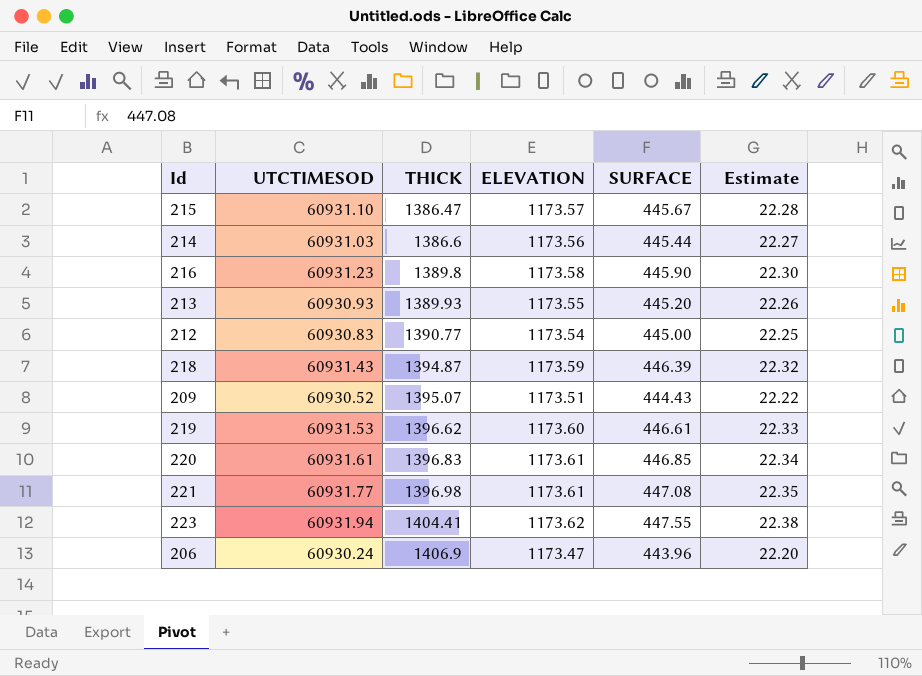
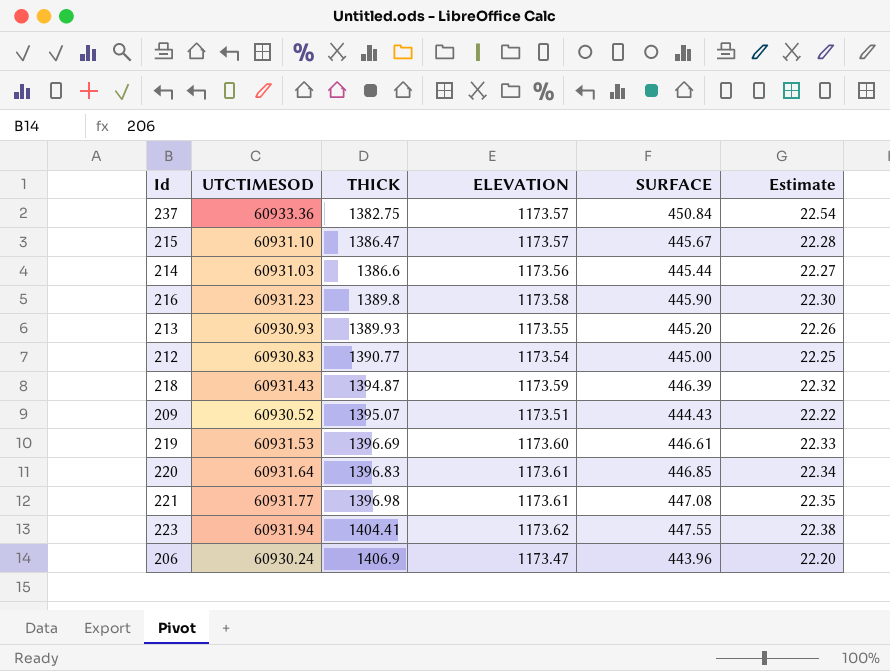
row 237: none -> 60933.36 | 1382.75 | 1173.57 | 450.84 | 22.54
219 | THICK: 1396.62 -> 1396.69
220 | UTCTIMESOD: 60931.61 -> 60931.64

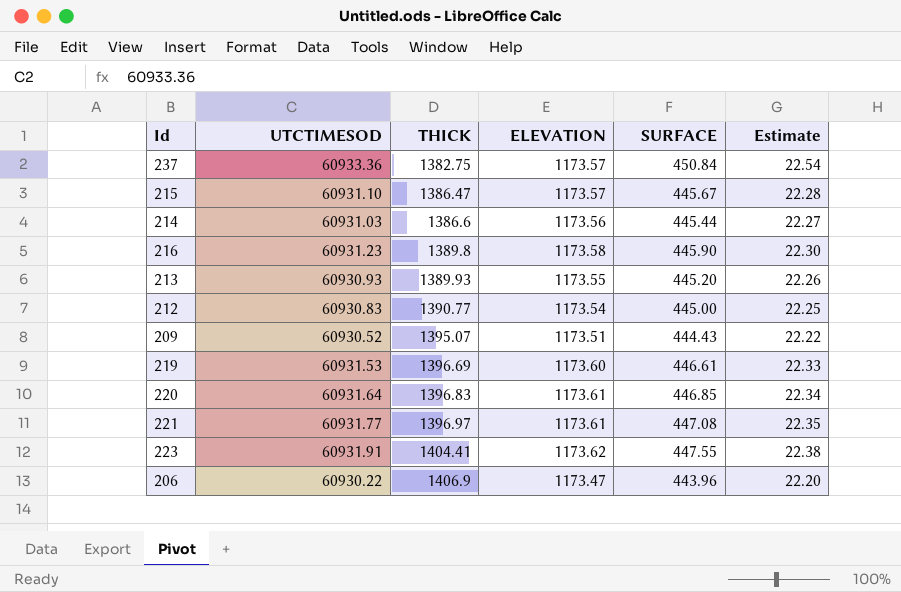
row 218: 60931.43 | 1394.87 | 1173.59 | 446.39 | 22.32 -> none
221 | THICK: 1396.98 -> 1396.97
223 | UTCTIMESOD: 60931.94 -> 60931.91
206 | UTCTIMESOD: 60930.24 -> 60930.22

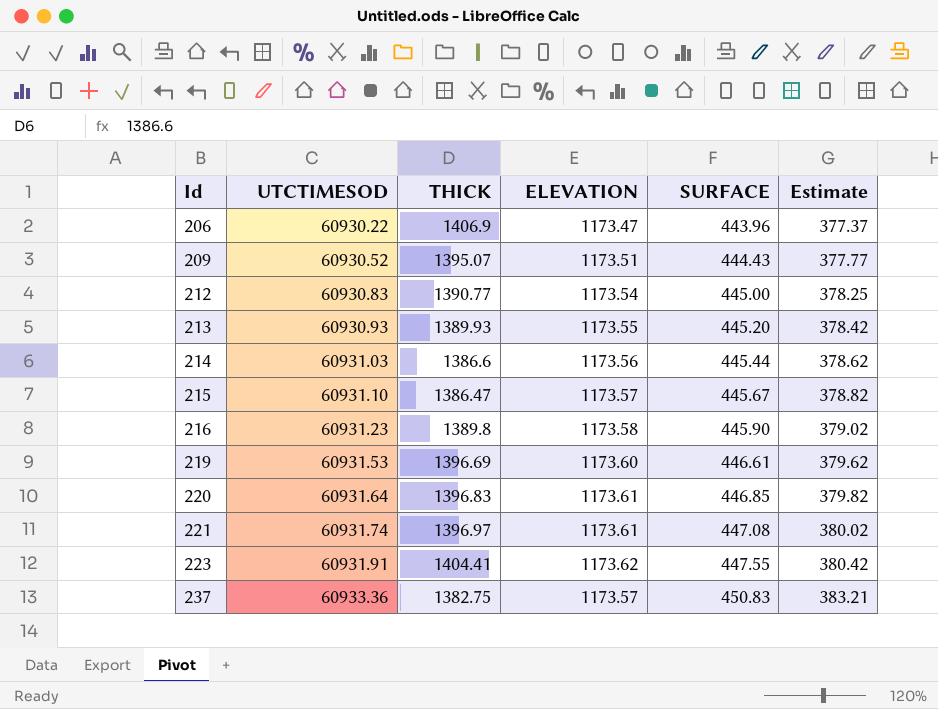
row order: THICK ascending -> Id ascending
column Estimate | formula: [SURFACE] * 0.05 -> [SURFACE] * 0.85
221 | UTCTIMESOD: 60931.77 -> 60931.74
237 | SURFACE: 450.84 -> 450.83

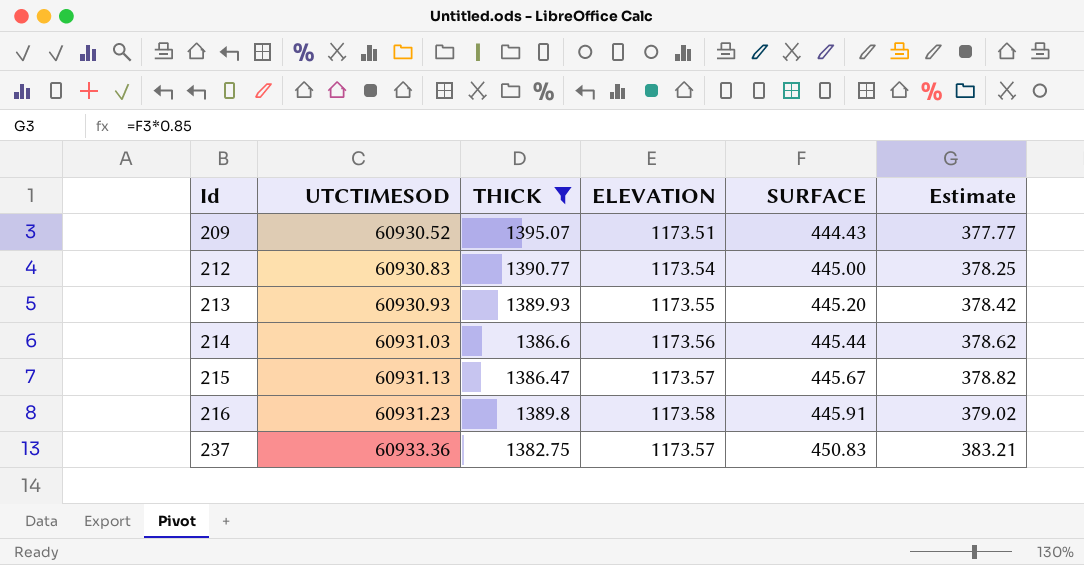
filter: none -> THICK <= 1395.07
215 | UTCTIMESOD: 60931.10 -> 60931.13
216 | SURFACE: 445.90 -> 445.91

